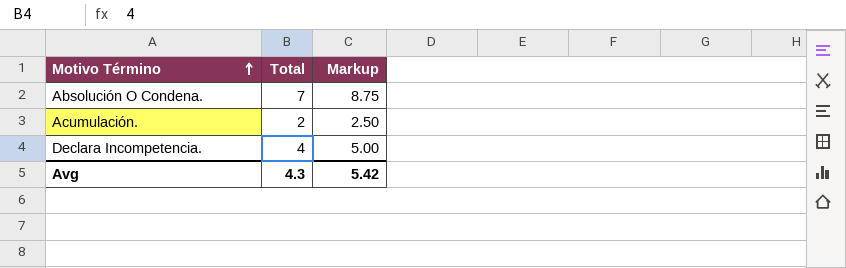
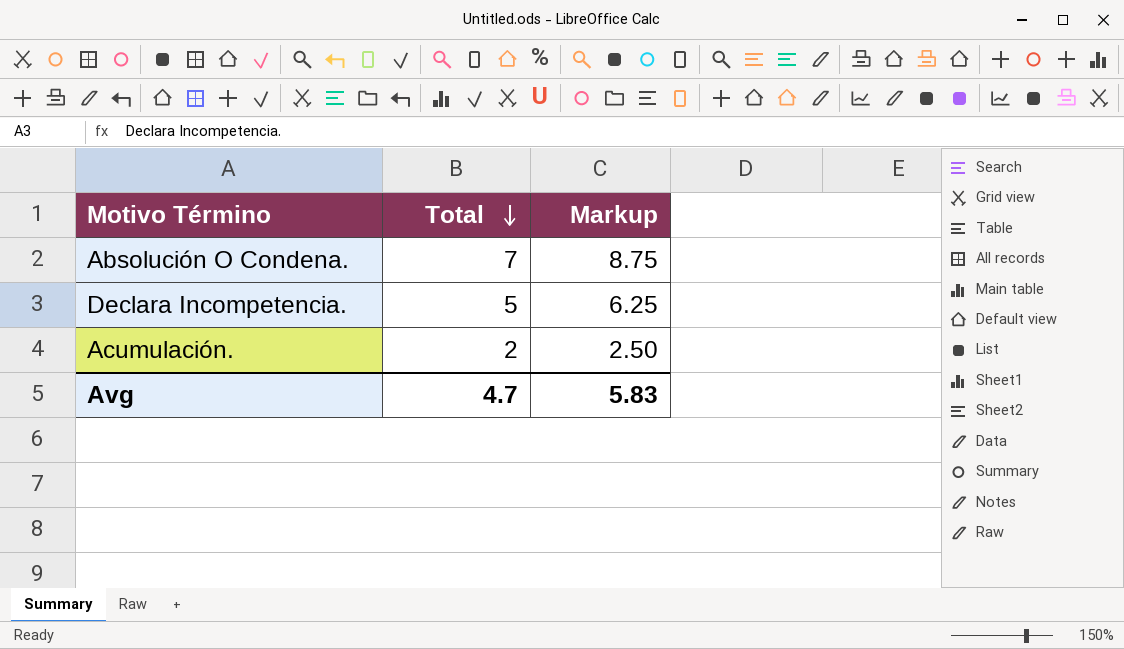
row order: Motivo Término ascending -> Total descending
Declara Incompetencia. | Total: 4 -> 5
Declara Incompetencia. | Markup: 5.00 -> 6.25
Avg | Total: 4.3 -> 4.7
Avg | Markup: 5.42 -> 5.83

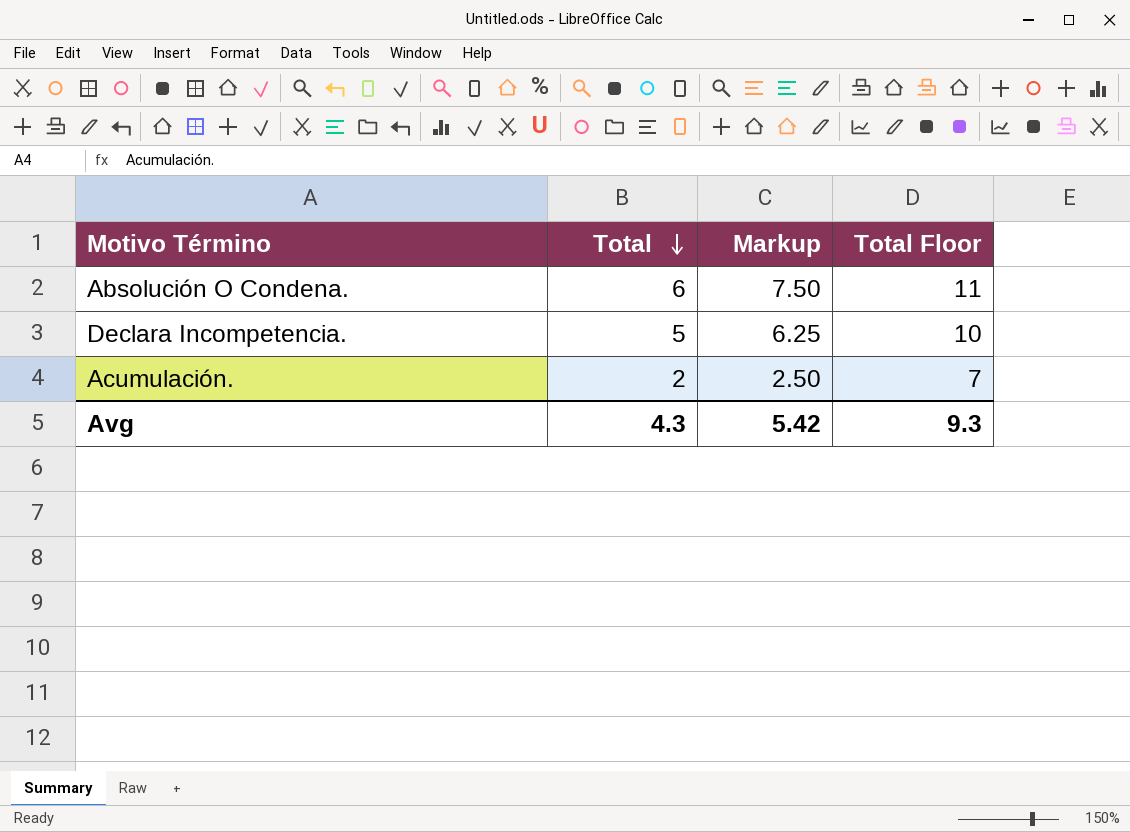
column Total Floor | formula: none -> [Total] + 5
Absolución O Condena. | Total: 7 -> 6
Absolución O Condena. | Markup: 8.75 -> 7.50
Avg | Total: 4.7 -> 4.3
Avg | Markup: 5.83 -> 5.42

